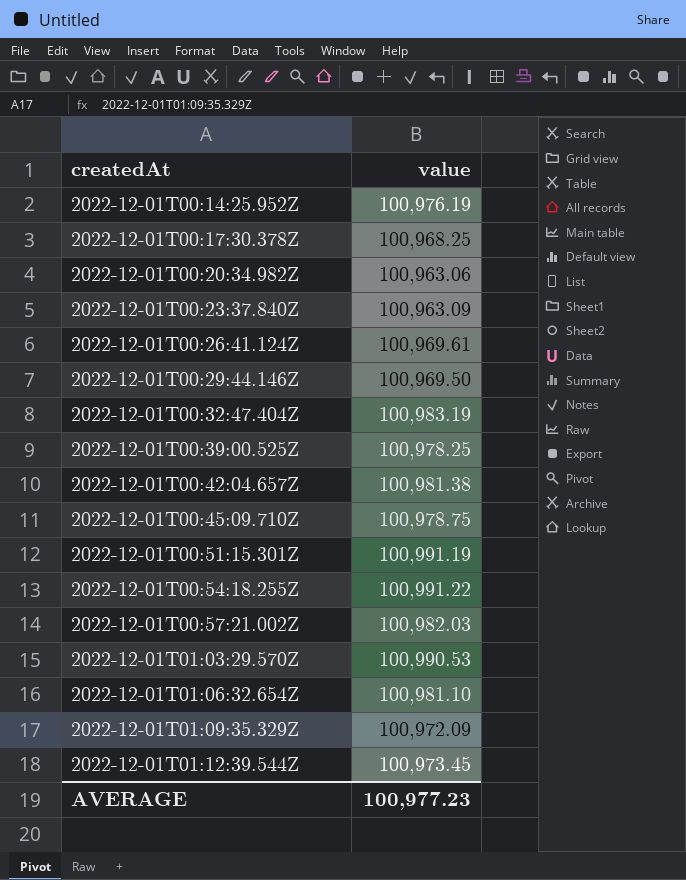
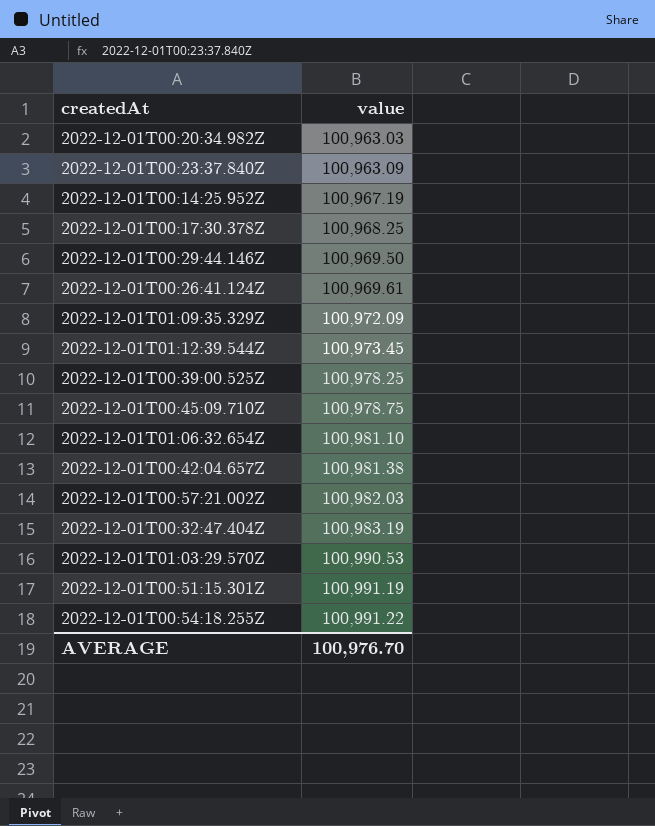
row order: createdAt ascending -> value ascending
2022-12-01T00:20:34.982Z | value: 100,963.06 -> 100,963.03
2022-12-01T00:14:25.952Z | value: 100,976.19 -> 100,967.19
AVERAGE | value: 100,977.23 -> 100,976.70

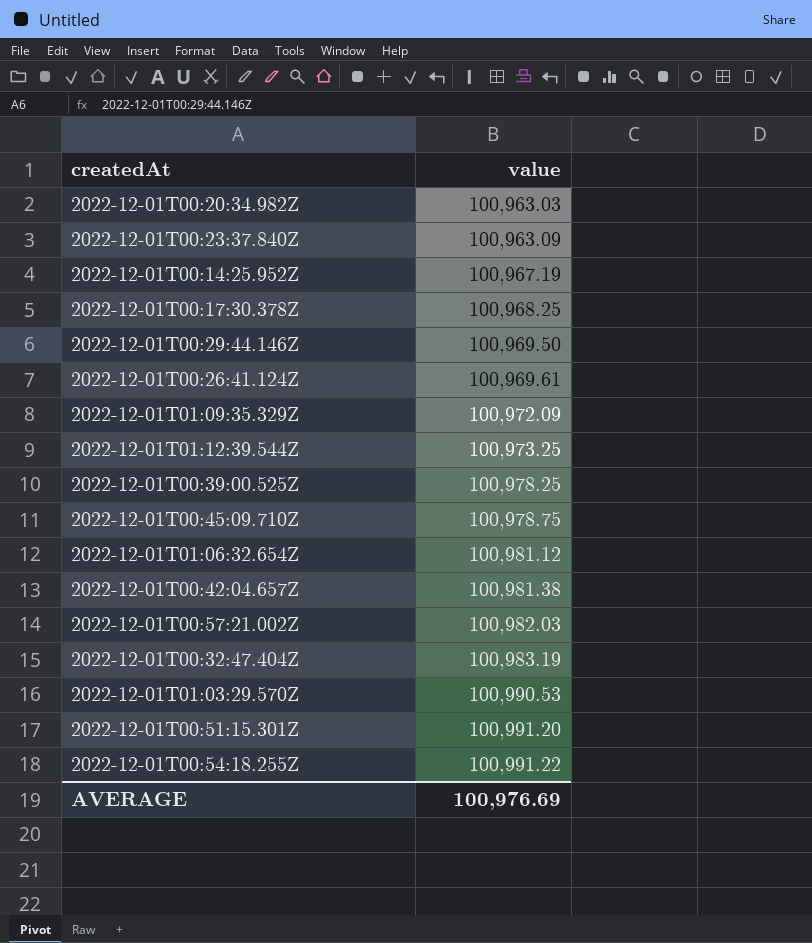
2022-12-01T01:12:39.544Z | value: 100,973.45 -> 100,973.25
2022-12-01T01:06:32.654Z | value: 100,981.10 -> 100,981.12
2022-12-01T00:51:15.301Z | value: 100,991.19 -> 100,991.20
AVERAGE | value: 100,976.70 -> 100,976.69

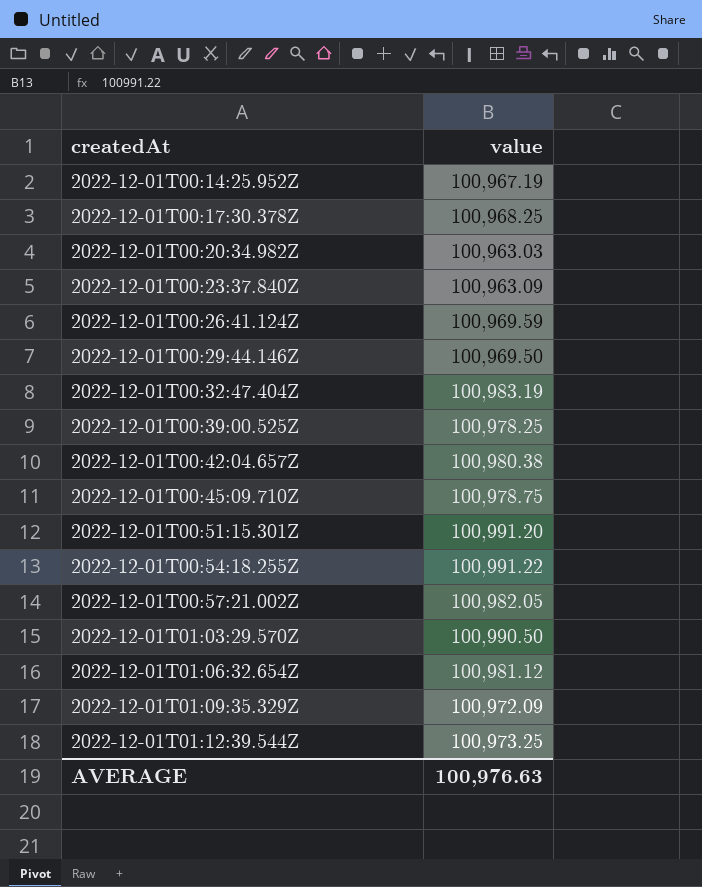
row order: value ascending -> createdAt ascending
2022-12-01T00:26:41.124Z | value: 100,969.61 -> 100,969.59
2022-12-01T00:42:04.657Z | value: 100,981.38 -> 100,980.38
2022-12-01T00:57:21.002Z | value: 100,982.03 -> 100,982.05
2022-12-01T01:03:29.570Z | value: 100,990.53 -> 100,990.50
AVERAGE | value: 100,976.69 -> 100,976.63

